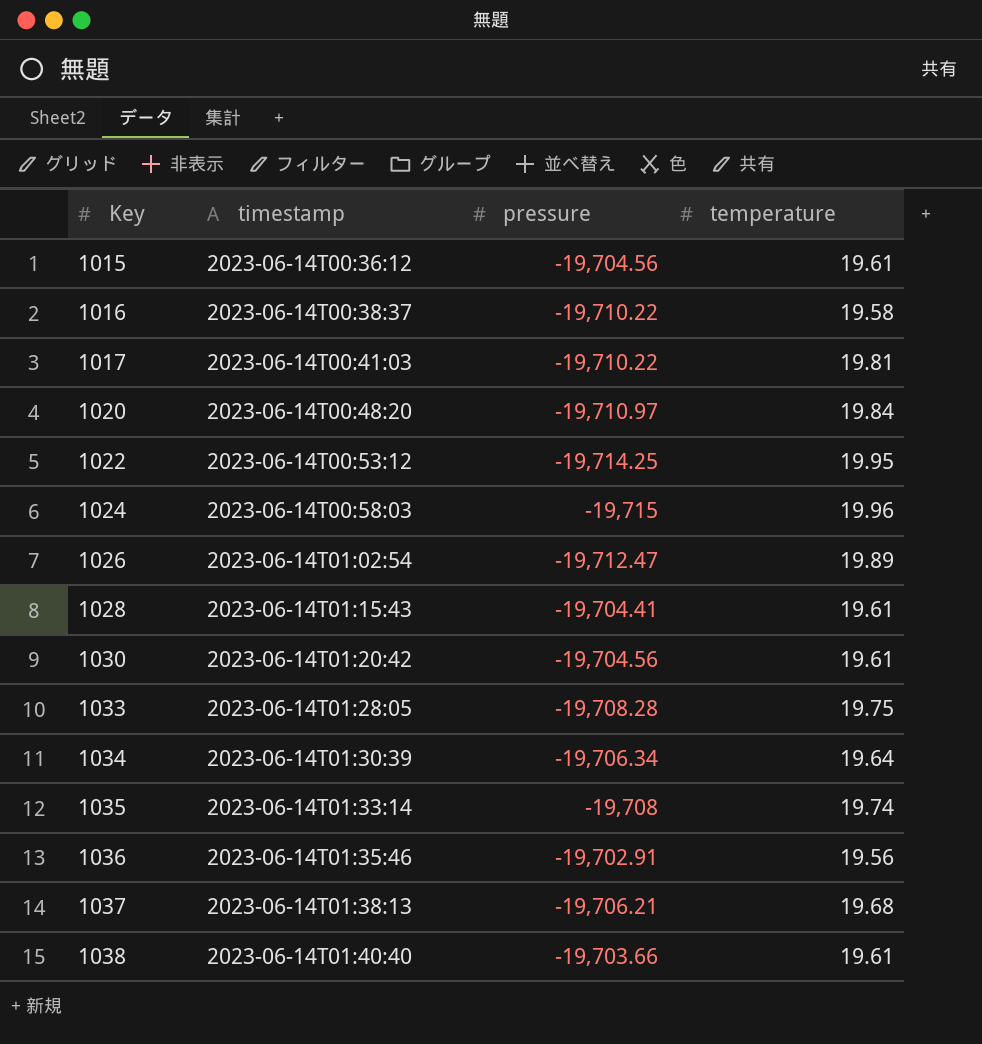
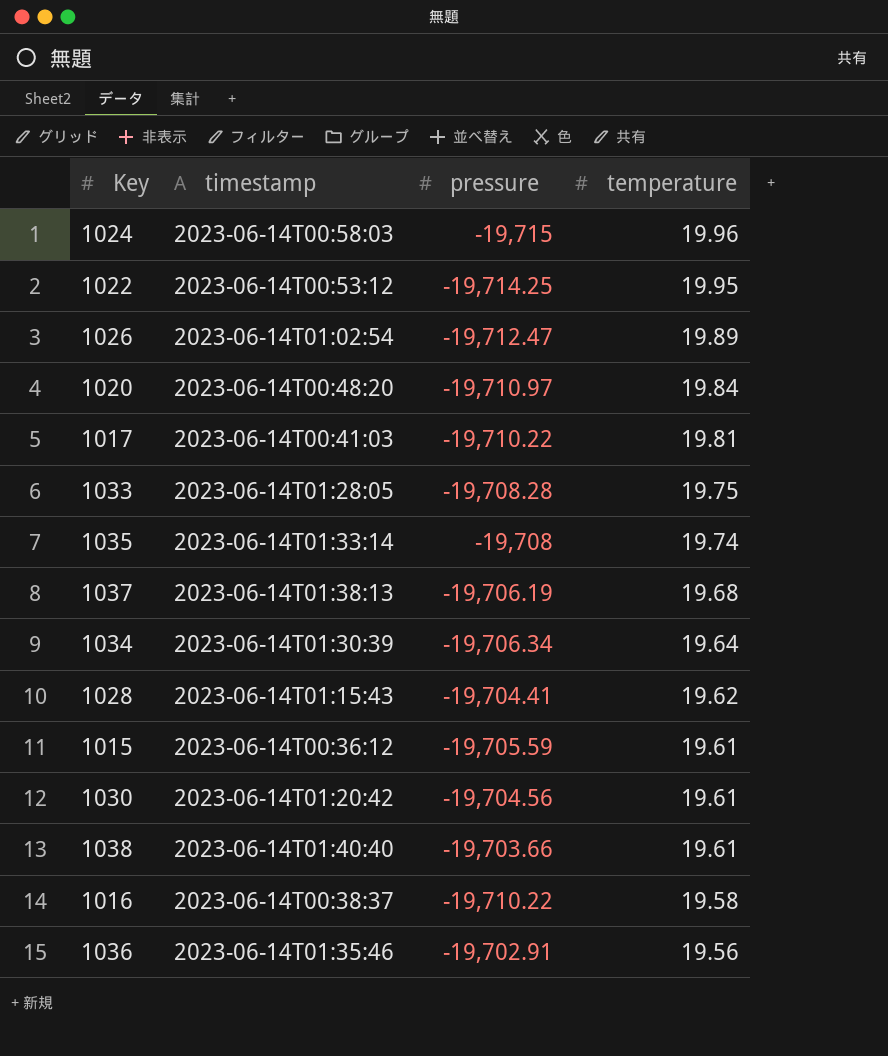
row order: Key ascending -> temperature descending
1037 | pressure: -19,706.21 -> -19,706.19
1028 | temperature: 19.61 -> 19.62
1015 | pressure: -19,704.56 -> -19,705.59

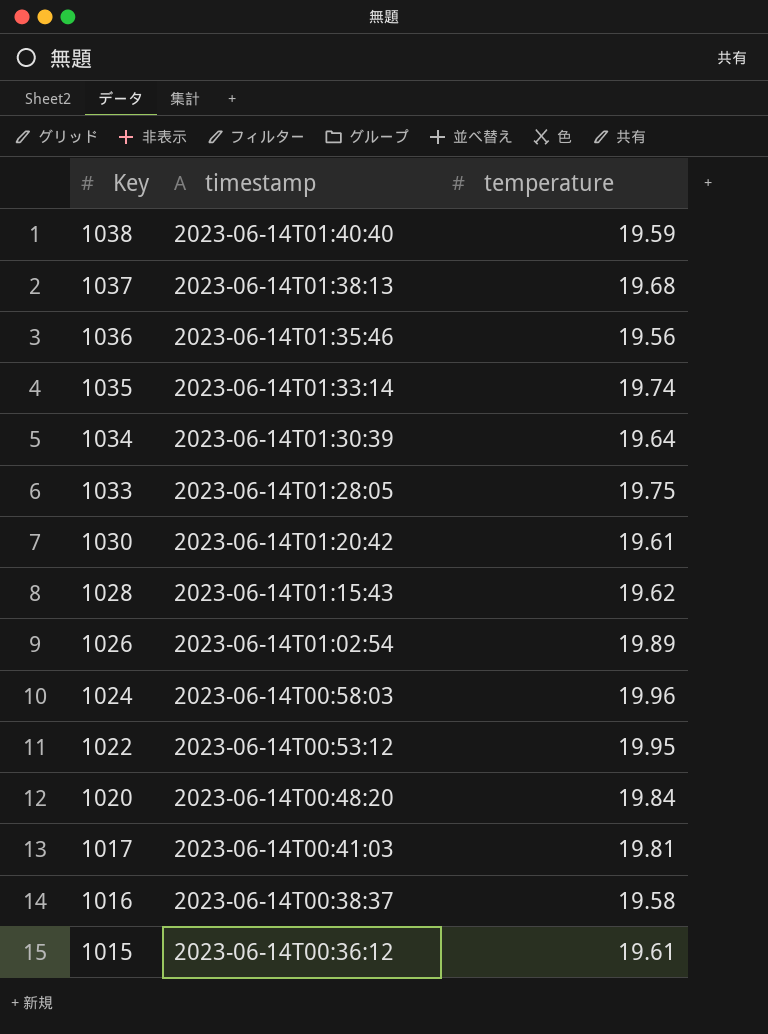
row order: temperature descending -> Key descending
column pressure | position: 3 -> none
1038 | temperature: 19.61 -> 19.59

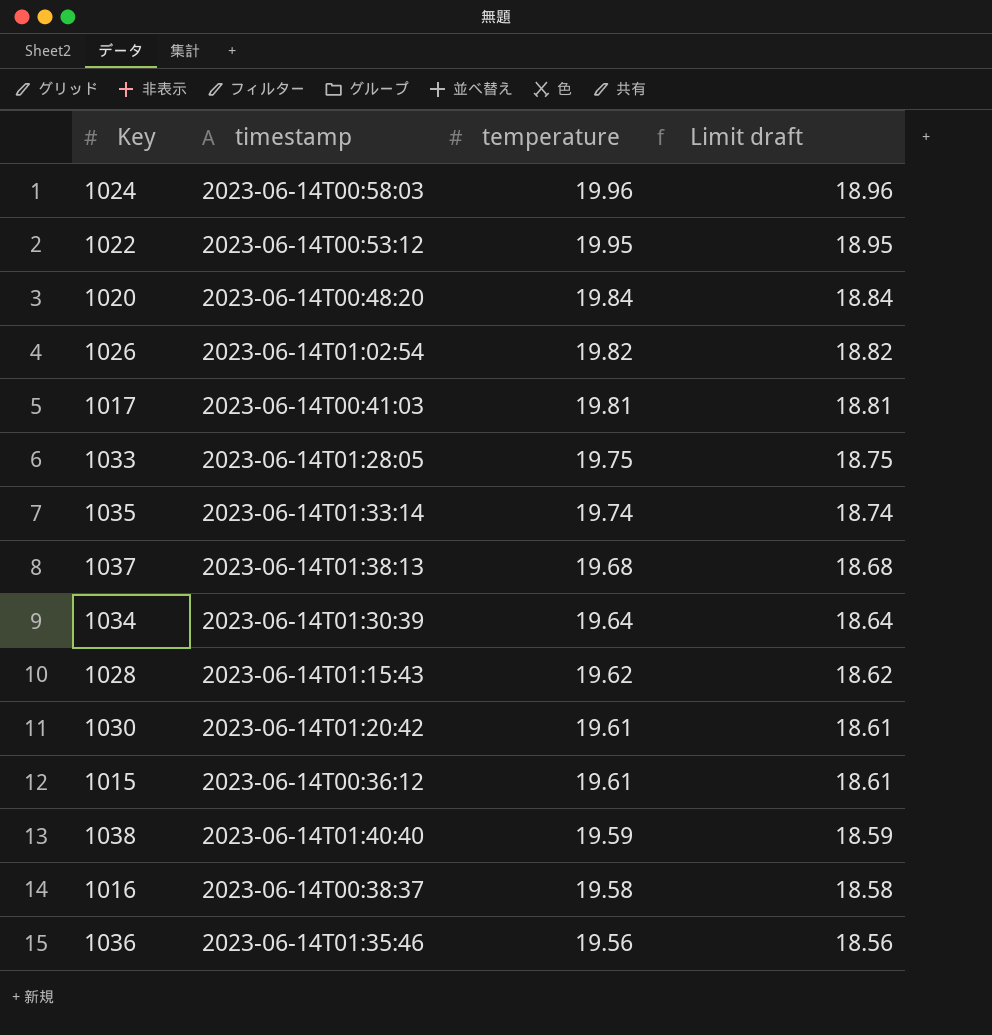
row order: Key descending -> temperature descending
column Limit draft | formula: none -> [temperature] - 1
1026 | temperature: 19.89 -> 19.82

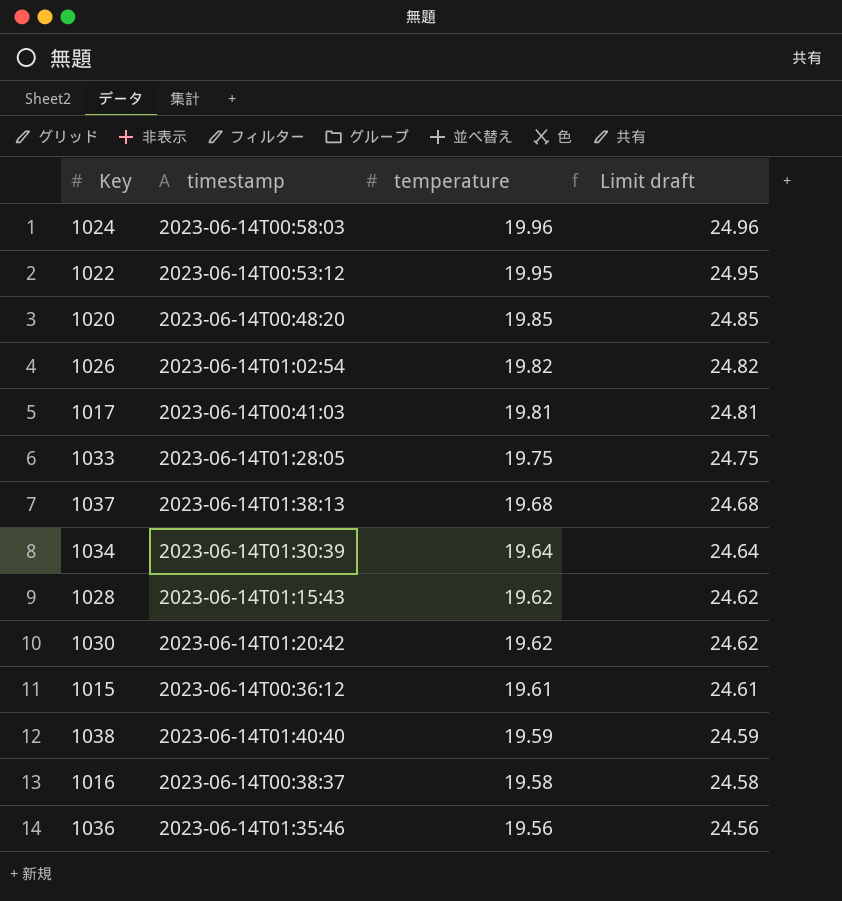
column Limit draft | formula: [temperature] - 1 -> [temperature] + 5
row 1035: 2023-06-14T01:33:14 | 19.74 | 18.74 -> none
1020 | temperature: 19.84 -> 19.85
1030 | temperature: 19.61 -> 19.62

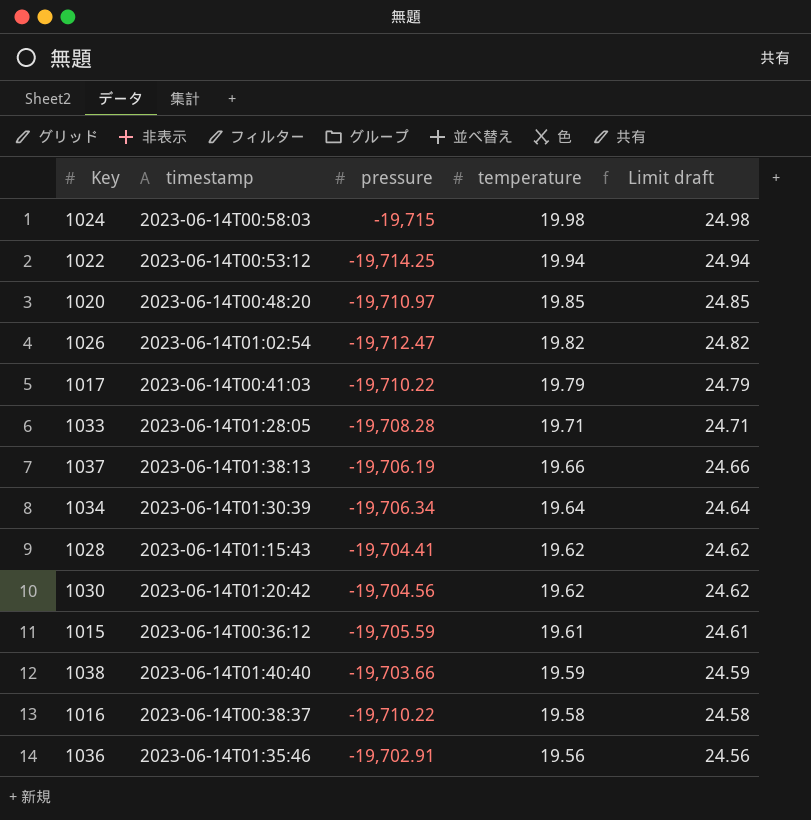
column pressure | position: none -> 3
1024 | temperature: 19.96 -> 19.98
1024 | Limit draft: 24.96 -> 24.98
1022 | temperature: 19.95 -> 19.94
1022 | Limit draft: 24.95 -> 24.94
1017 | temperature: 19.81 -> 19.79
1017 | Limit draft: 24.81 -> 24.79
1033 | temperature: 19.75 -> 19.71
1033 | Limit draft: 24.75 -> 24.71
1037 | temperature: 19.68 -> 19.66
1037 | Limit draft: 24.68 -> 24.66

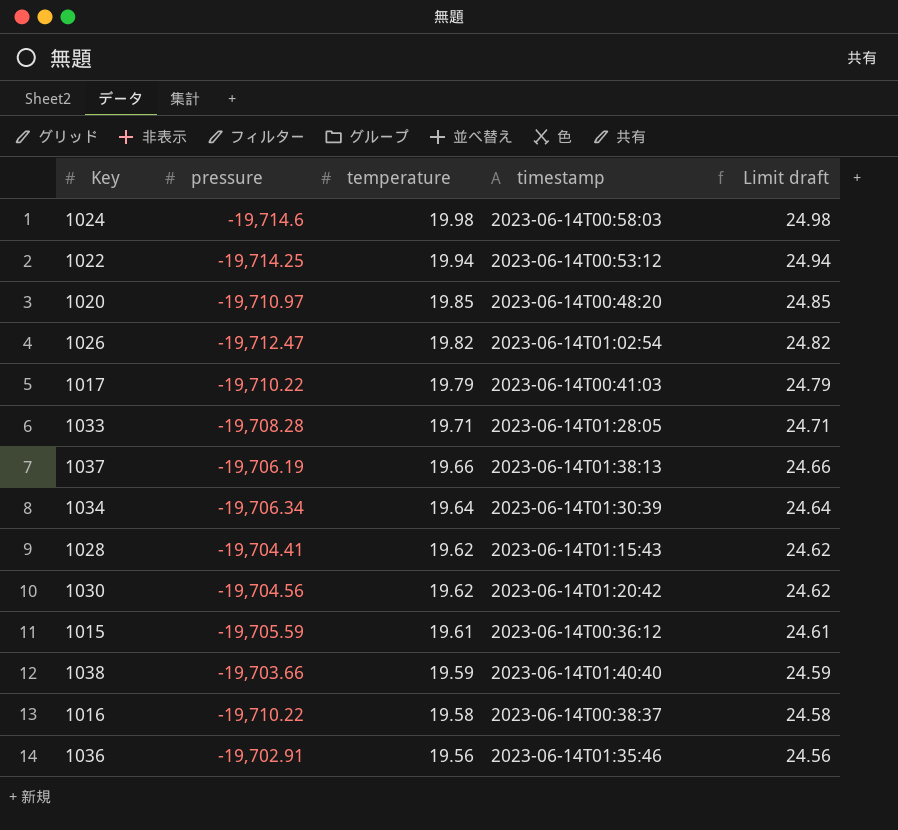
column timestamp | position: 2 -> 4
1024 | pressure: -19,715 -> -19,714.6

